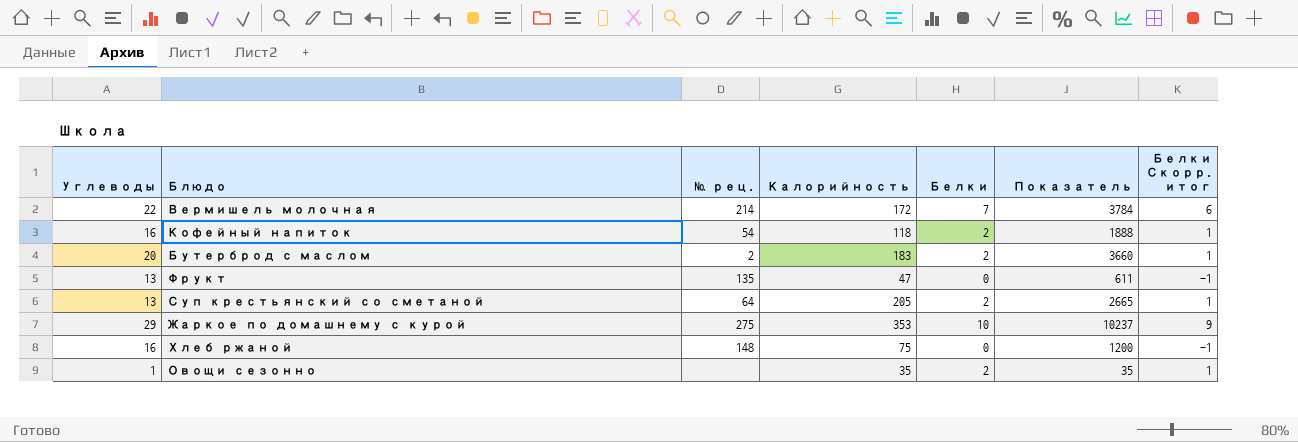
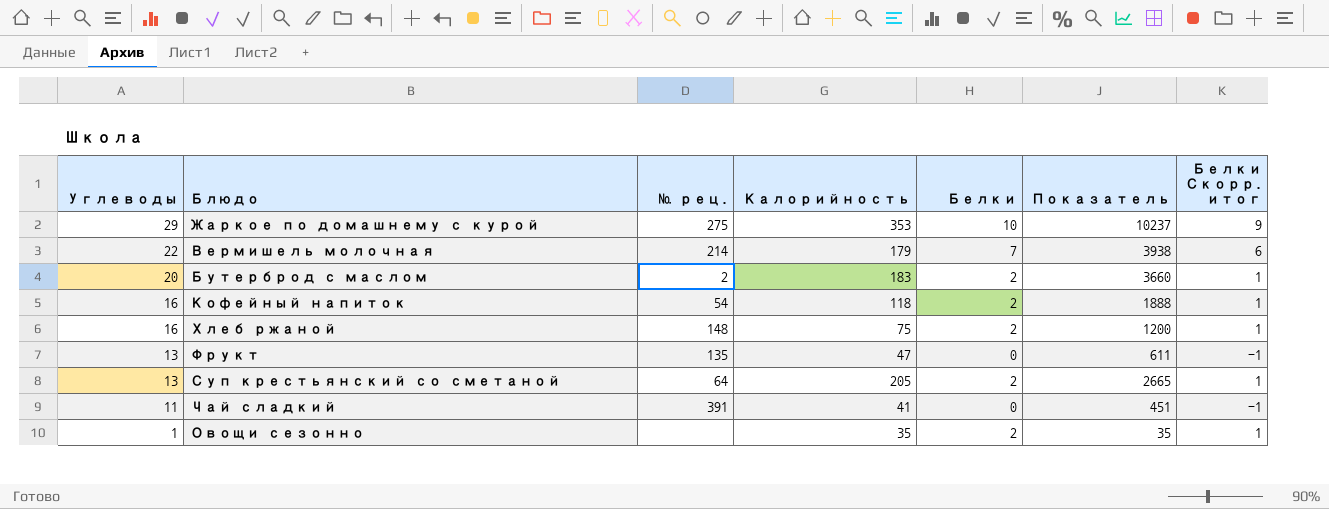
row order: none -> Углеводы descending
Вермишель молочная | Калорийность: 172 -> 179
Вермишель молочная | Показатель: 3784 -> 3938
Хлеб ржаной | Белки: 0 -> 2
Хлеб ржаной | Белки Скорр. итог: -1 -> 1
row Чай сладкий: none -> 11 | 391 | 41 | 0 | 451 | -1

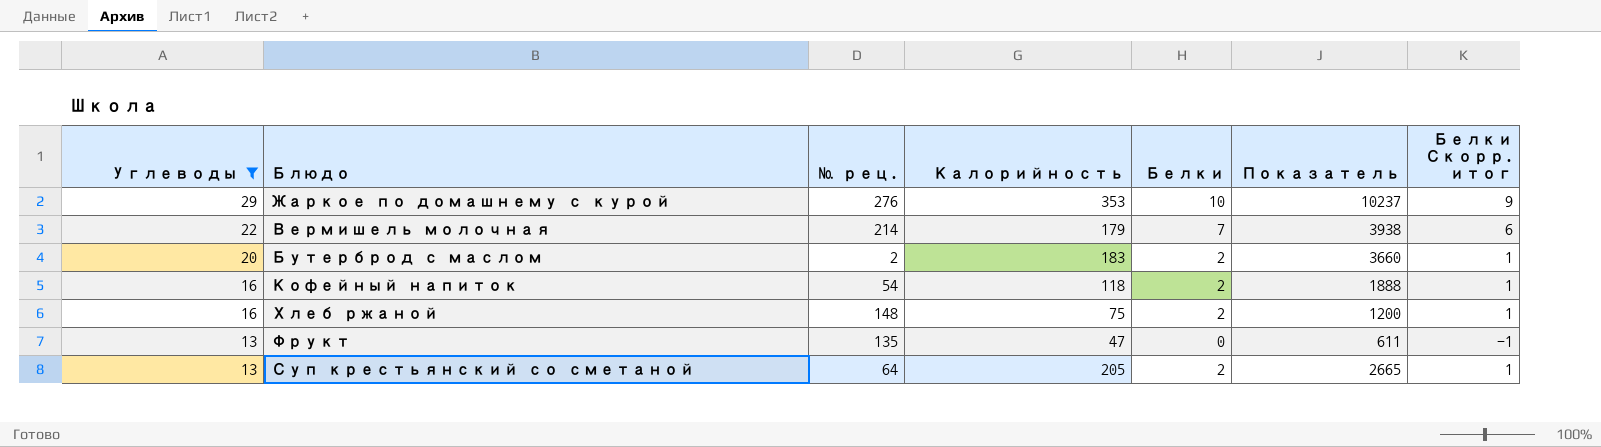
filter: none -> Углеводы >= 13
Жаркое по домашнему с курой | № рец.: 275 -> 276

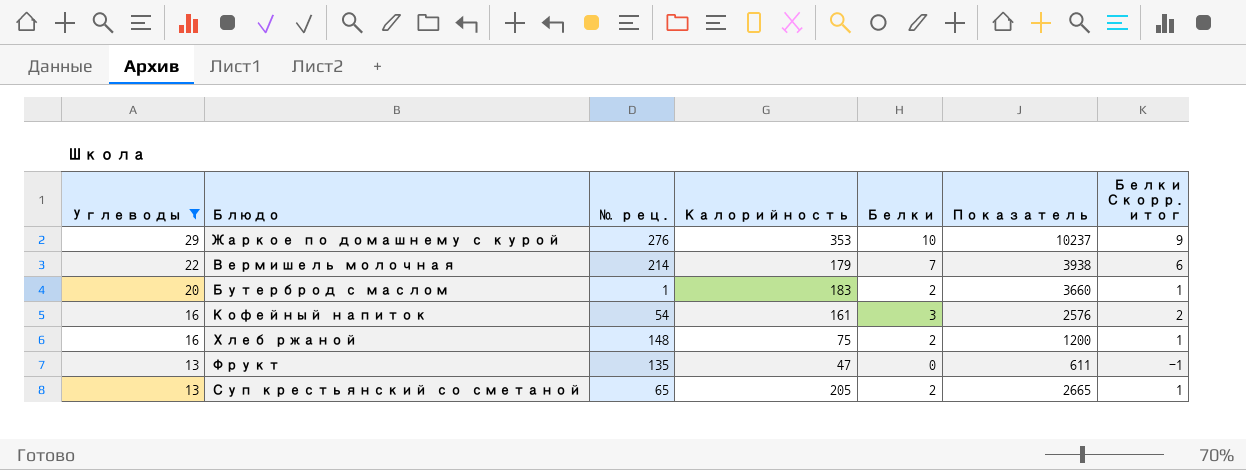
Бутерброд с маслом | № рец.: 2 -> 1
Кофейный напиток | Калорийность: 118 -> 161
Кофейный напиток | Белки: 2 -> 3
Кофейный напиток | Показатель: 1888 -> 2576
Кофейный напиток | Белки Скорр. итог: 1 -> 2
Суп крестьянский со сметаной | № рец.: 64 -> 65

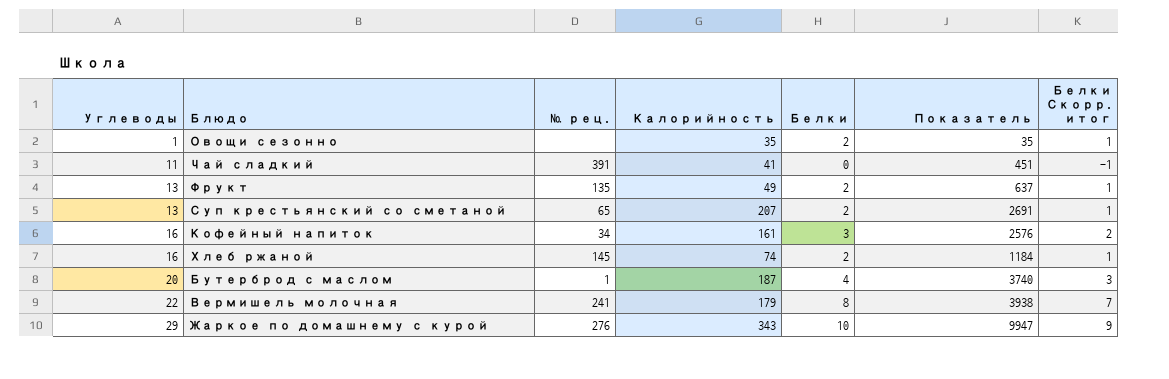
filter: Углеводы >= 13 -> none
row order: Углеводы descending -> Углеводы ascending
Фрукт | Калорийность: 47 -> 49
Фрукт | Белки: 0 -> 2
Фрукт | Показатель: 611 -> 637
Фрукт | Белки Скорр. итог: -1 -> 1
Суп крестьянский со сметаной | Калорийность: 205 -> 207
Суп крестьянский со сметаной | Показатель: 2665 -> 2691
Кофейный напиток | № рец.: 54 -> 34
Хлеб ржаной | № рец.: 148 -> 145
Хлеб ржаной | Калорийность: 75 -> 74
Хлеб ржаной | Показатель: 1200 -> 1184
Бутерброд с маслом | Калорийность: 183 -> 187
Бутерброд с маслом | Белки: 2 -> 4
Бутерброд с маслом | Показатель: 3660 -> 3740
Бутерброд с маслом | Белки Скорр. итог: 1 -> 3
Вермишель молочная | № рец.: 214 -> 241
Вермишель молочная | Белки: 7 -> 8
Вермишель молочная | Белки Скорр. итог: 6 -> 7
Жаркое по домашнему с курой | Калорийность: 353 -> 343
Жаркое по домашнему с курой | Показатель: 10237 -> 9947

